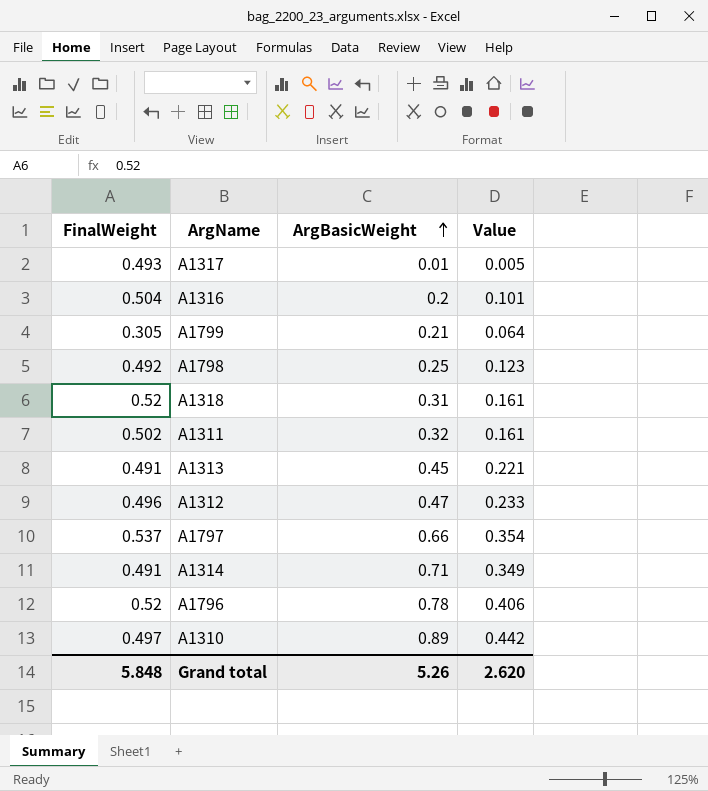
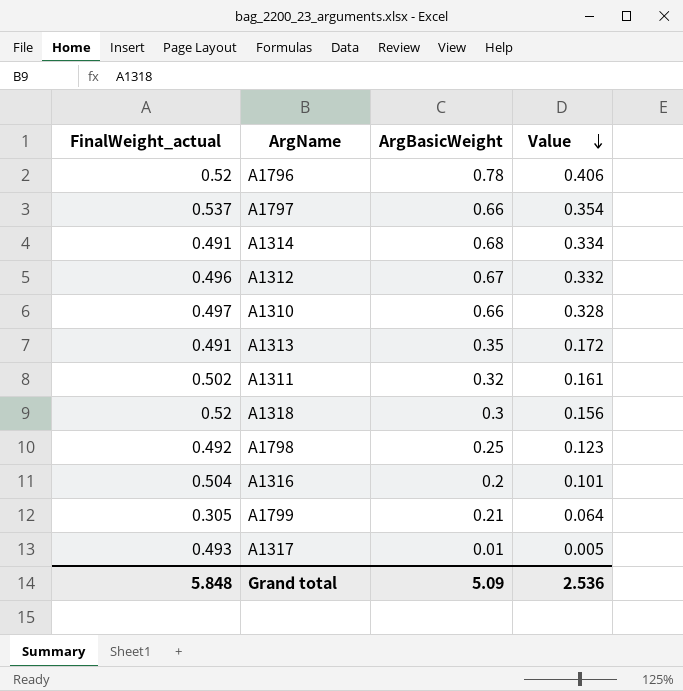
row order: ArgBasicWeight ascending -> Value descending
column name: FinalWeight -> FinalWeight_actual
A1314 | ArgBasicWeight: 0.71 -> 0.68
A1314 | Value: 0.349 -> 0.334
A1312 | ArgBasicWeight: 0.47 -> 0.67
A1312 | Value: 0.233 -> 0.332
A1310 | ArgBasicWeight: 0.89 -> 0.66
A1310 | Value: 0.442 -> 0.328
A1313 | ArgBasicWeight: 0.45 -> 0.35
A1313 | Value: 0.221 -> 0.172
A1318 | ArgBasicWeight: 0.31 -> 0.3
A1318 | Value: 0.161 -> 0.156
Grand total | ArgBasicWeight: 5.26 -> 5.09
Grand total | Value: 2.620 -> 2.536

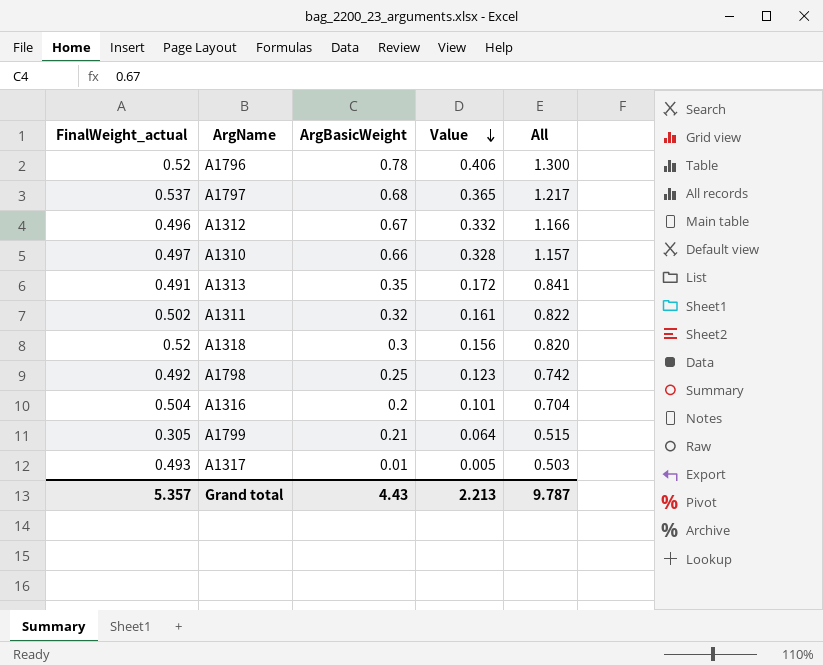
column All | formula: none -> [FinalWeight_actual] + [ArgBasicWeight]
row A1314: 0.491 | 0.68 | 0.334 -> none
A1797 | ArgBasicWeight: 0.66 -> 0.68
A1797 | Value: 0.354 -> 0.365
Grand total | FinalWeight_actual: 5.848 -> 5.357
Grand total | ArgBasicWeight: 5.09 -> 4.43
Grand total | Value: 2.536 -> 2.213

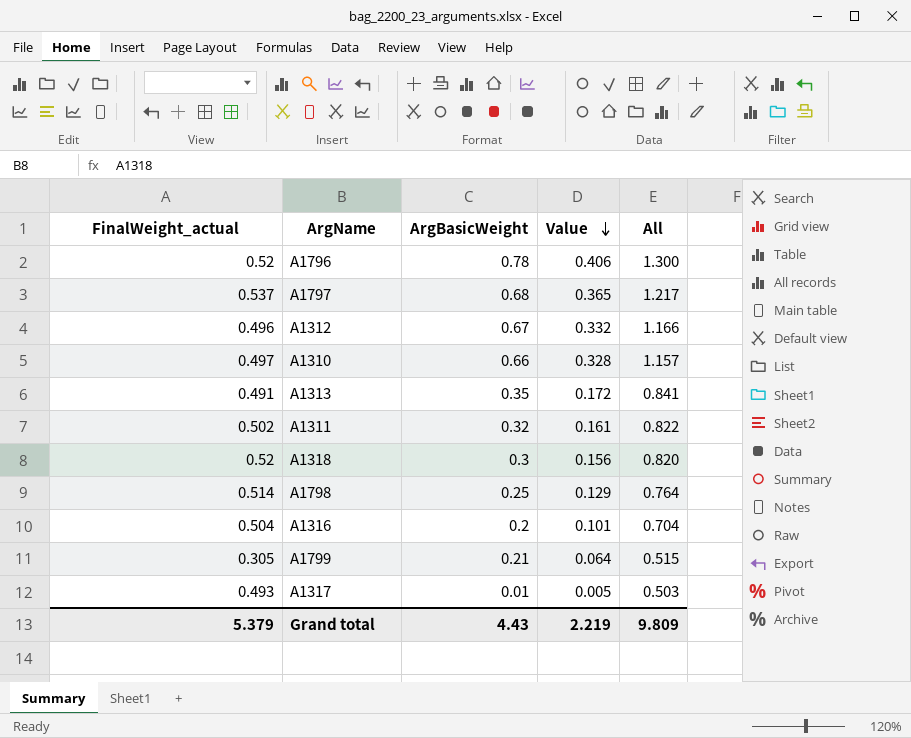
A1798 | FinalWeight_actual: 0.492 -> 0.514
A1798 | Value: 0.123 -> 0.129
A1798 | All: 0.742 -> 0.764
Grand total | FinalWeight_actual: 5.357 -> 5.379
Grand total | Value: 2.213 -> 2.219
Grand total | All: 9.787 -> 9.809

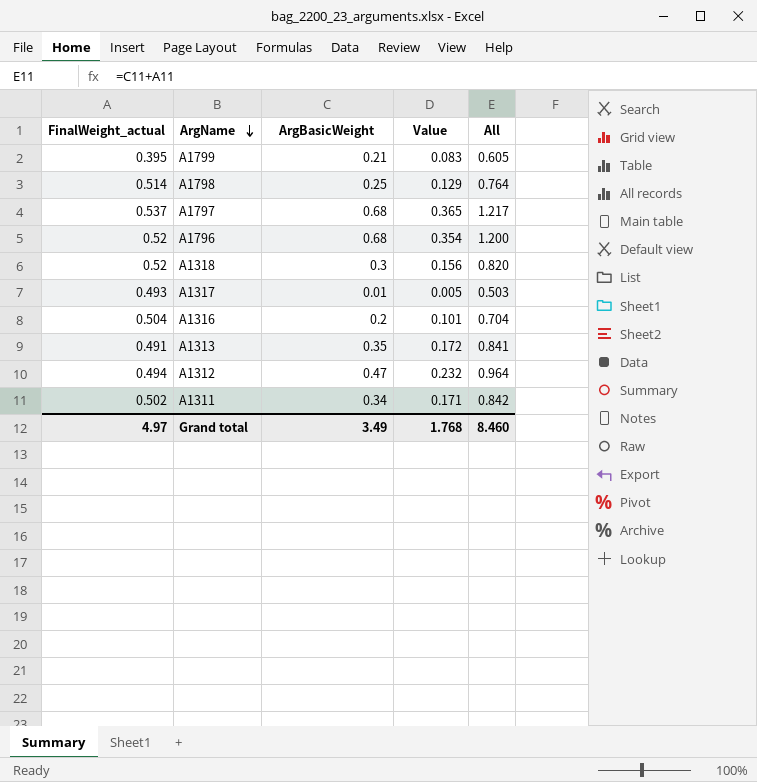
row order: Value descending -> ArgName descending
row A1310: 0.497 | 0.66 | 0.328 | 1.157 -> none
A1799 | FinalWeight_actual: 0.305 -> 0.395
A1799 | Value: 0.064 -> 0.083
A1799 | All: 0.515 -> 0.605
A1796 | ArgBasicWeight: 0.78 -> 0.68
A1796 | Value: 0.406 -> 0.354
A1796 | All: 1.300 -> 1.200
A1312 | FinalWeight_actual: 0.496 -> 0.494
A1312 | ArgBasicWeight: 0.67 -> 0.47
A1312 | Value: 0.332 -> 0.232
A1312 | All: 1.166 -> 0.964
A1311 | ArgBasicWeight: 0.32 -> 0.34
A1311 | Value: 0.161 -> 0.171
A1311 | All: 0.822 -> 0.842
Grand total | FinalWeight_actual: 5.379 -> 4.97
Grand total | ArgBasicWeight: 4.43 -> 3.49
Grand total | Value: 2.219 -> 1.768
Grand total | All: 9.809 -> 8.460

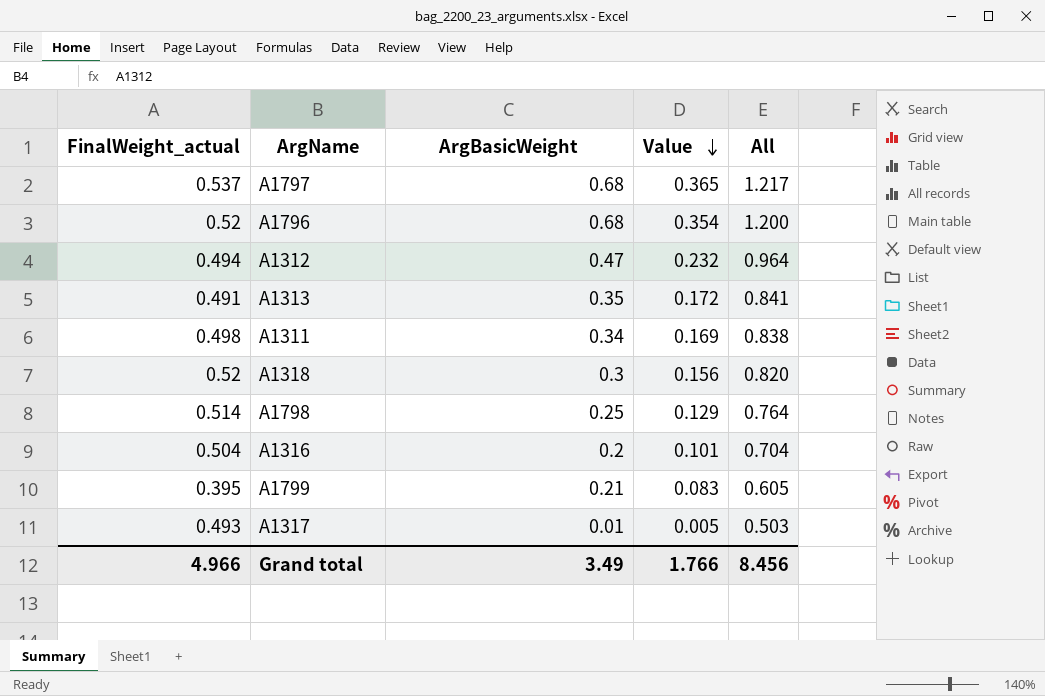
row order: ArgName descending -> Value descending
A1311 | FinalWeight_actual: 0.502 -> 0.498
A1311 | Value: 0.171 -> 0.169
A1311 | All: 0.842 -> 0.838
Grand total | FinalWeight_actual: 4.97 -> 4.966
Grand total | Value: 1.768 -> 1.766
Grand total | All: 8.460 -> 8.456

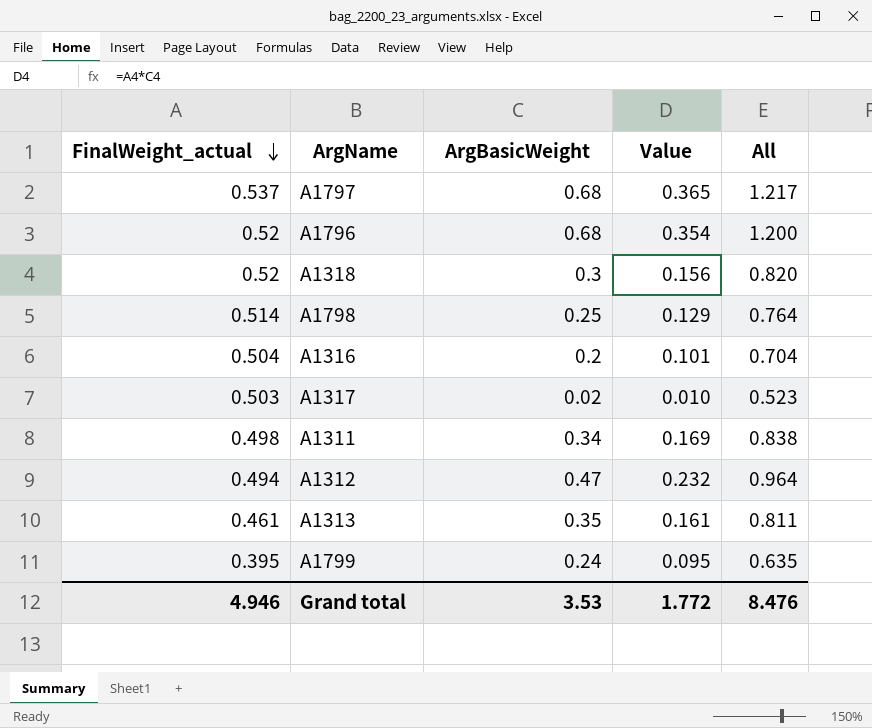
row order: Value descending -> FinalWeight_actual descending
A1317 | FinalWeight_actual: 0.493 -> 0.503
A1317 | ArgBasicWeight: 0.01 -> 0.02
A1317 | Value: 0.005 -> 0.010
A1317 | All: 0.503 -> 0.523
A1313 | FinalWeight_actual: 0.491 -> 0.461
A1313 | Value: 0.172 -> 0.161
A1313 | All: 0.841 -> 0.811
A1799 | ArgBasicWeight: 0.21 -> 0.24
A1799 | Value: 0.083 -> 0.095
A1799 | All: 0.605 -> 0.635
Grand total | FinalWeight_actual: 4.966 -> 4.946
Grand total | ArgBasicWeight: 3.49 -> 3.53
Grand total | Value: 1.766 -> 1.772
Grand total | All: 8.456 -> 8.476

